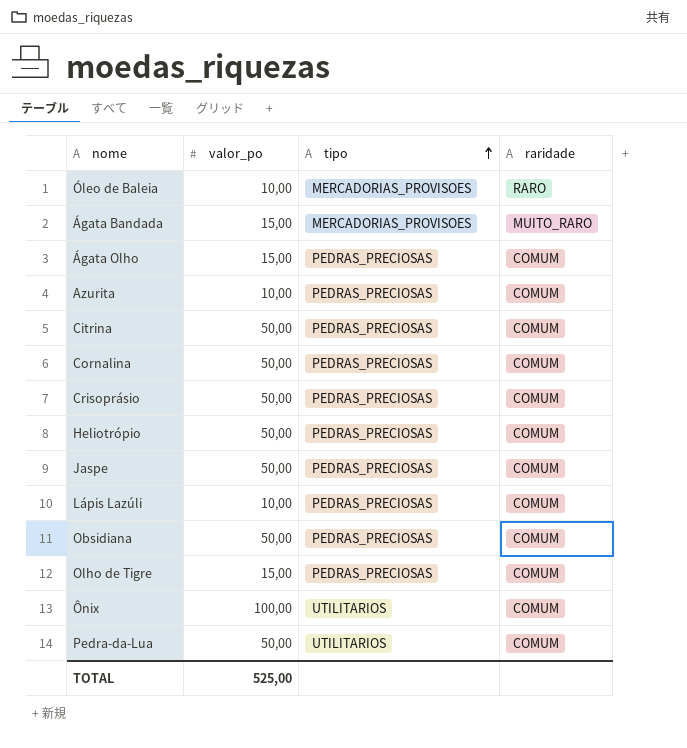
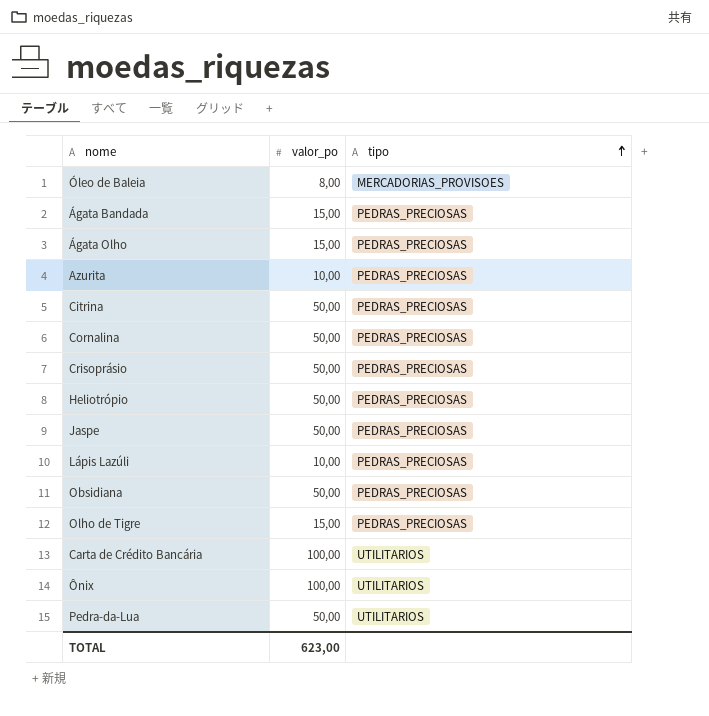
column raridade | position: 4 -> none
Óleo de Baleia | valor_po: 10,00 -> 8,00
Ágata Bandada | tipo: MERCADORIAS_PROVISOES -> PEDRAS_PRECIOSAS
row Carta de Crédito Bancária: none -> 100,00 | UTILITARIOS
TOTAL | valor_po: 525,00 -> 623,00

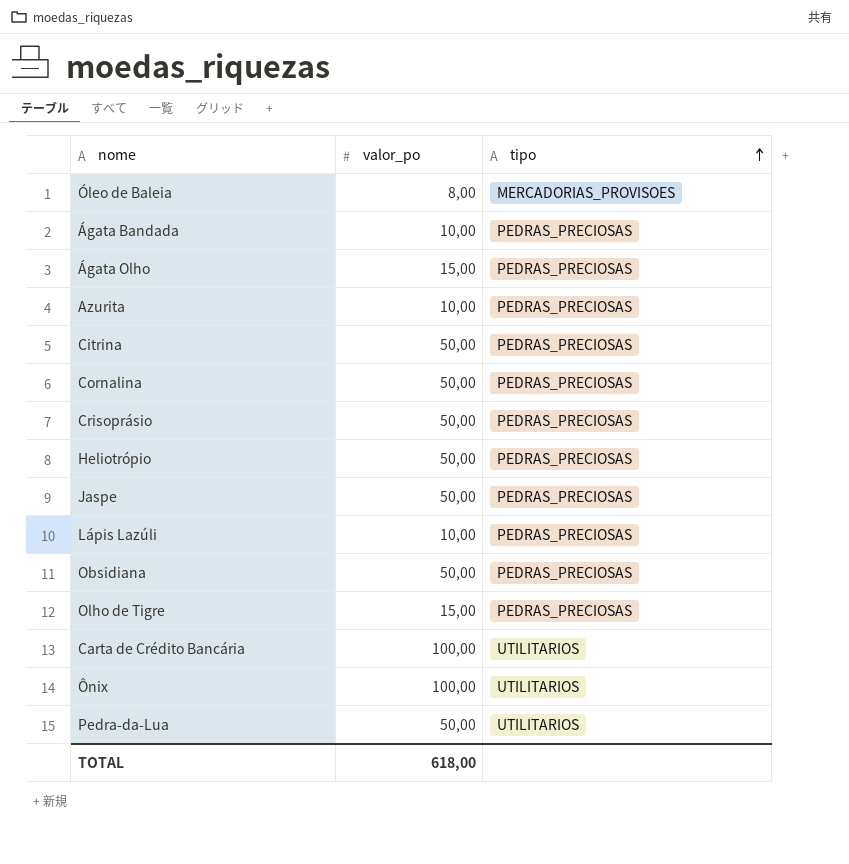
Ágata Bandada | valor_po: 15,00 -> 10,00
TOTAL | valor_po: 623,00 -> 618,00

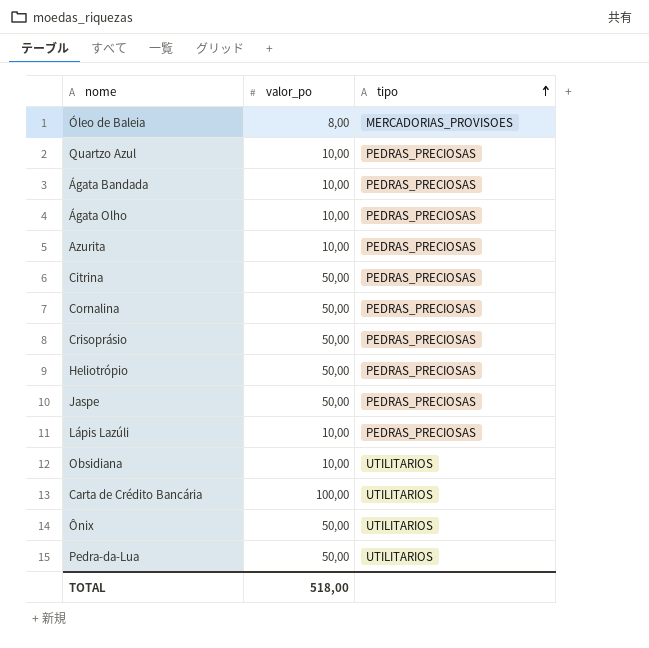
row Olho de Tigre: 15,00 | PEDRAS_PRECIOSAS -> none
row Quartzo Azul: none -> 10,00 | PEDRAS_PRECIOSAS
Ágata Olho | valor_po: 15,00 -> 10,00
Obsidiana | valor_po: 50,00 -> 10,00
Obsidiana | tipo: PEDRAS_PRECIOSAS -> UTILITARIOS
Ônix | valor_po: 100,00 -> 50,00
TOTAL | valor_po: 618,00 -> 518,00

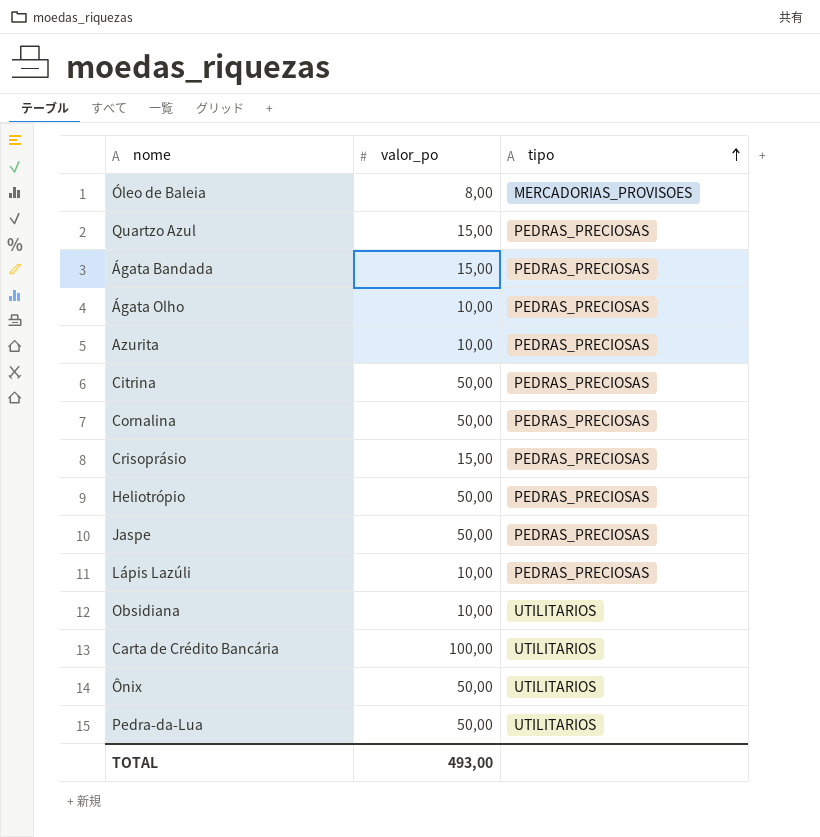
Quartzo Azul | valor_po: 10,00 -> 15,00
Ágata Bandada | valor_po: 10,00 -> 15,00
Crisoprásio | valor_po: 50,00 -> 15,00
TOTAL | valor_po: 518,00 -> 493,00

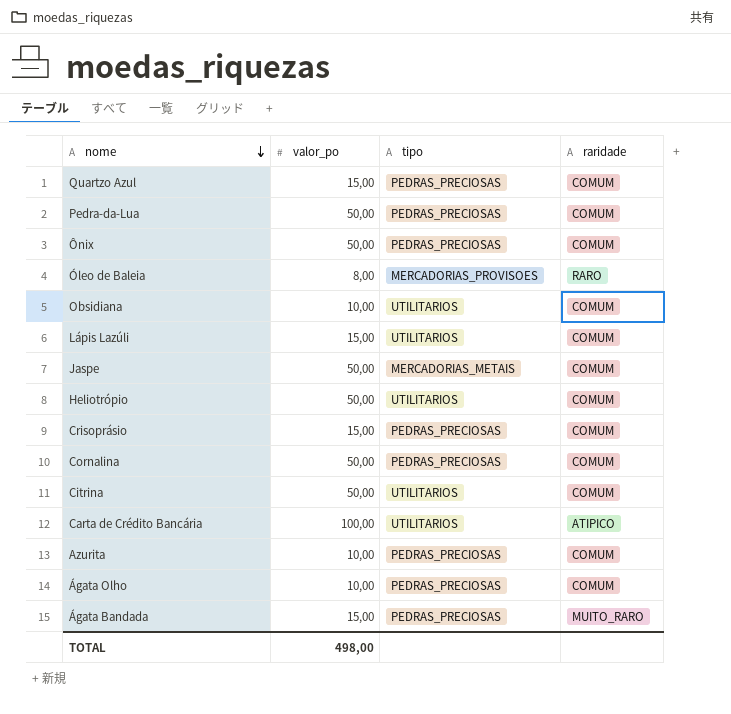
row order: tipo ascending -> nome descending
column raridade | position: none -> 4
Pedra-da-Lua | tipo: UTILITARIOS -> PEDRAS_PRECIOSAS
Ônix | tipo: UTILITARIOS -> PEDRAS_PRECIOSAS
Lápis Lazúli | valor_po: 10,00 -> 15,00
Lápis Lazúli | tipo: PEDRAS_PRECIOSAS -> UTILITARIOS
Jaspe | tipo: PEDRAS_PRECIOSAS -> MERCADORIAS_METAIS
Heliotrópio | tipo: PEDRAS_PRECIOSAS -> UTILITARIOS
Citrina | tipo: PEDRAS_PRECIOSAS -> UTILITARIOS
TOTAL | valor_po: 493,00 -> 498,00

